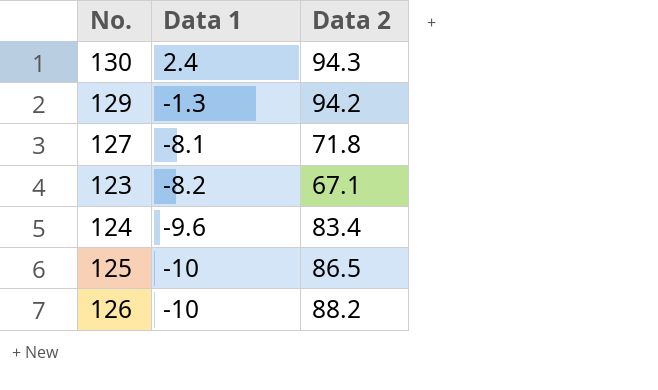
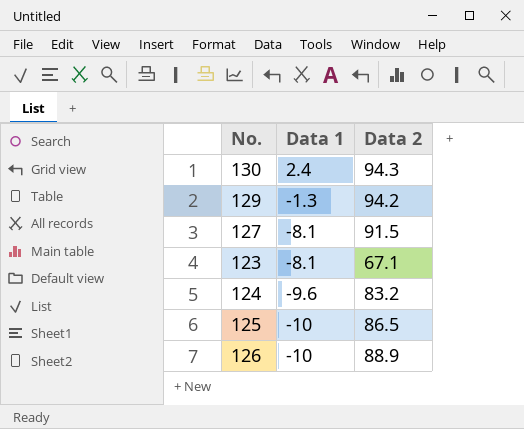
127 | Data 2: 71.8 -> 91.5
123 | Data 1: -8.2 -> -8.1
124 | Data 2: 83.4 -> 83.2
126 | Data 2: 88.2 -> 88.9

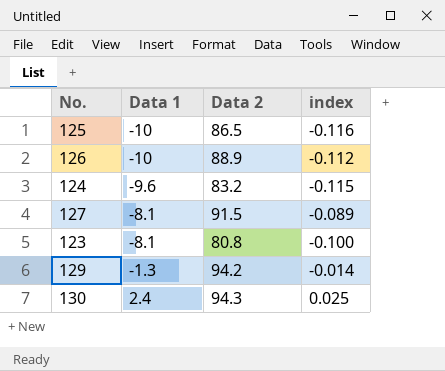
row order: Data 1 descending -> Data 1 ascending
column index | formula: none -> [Data 1] / [Data 2]
123 | Data 2: 67.1 -> 80.8

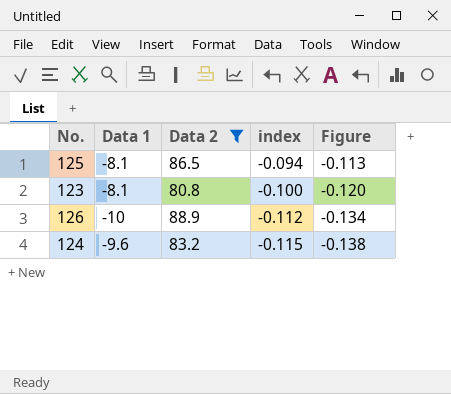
filter: none -> Data 2 <= 88.9
row order: Data 1 ascending -> index descending
column Figure | formula: none -> [index] * 1.2
125 | Data 1: -10 -> -8.1
125 | index: -0.116 -> -0.094

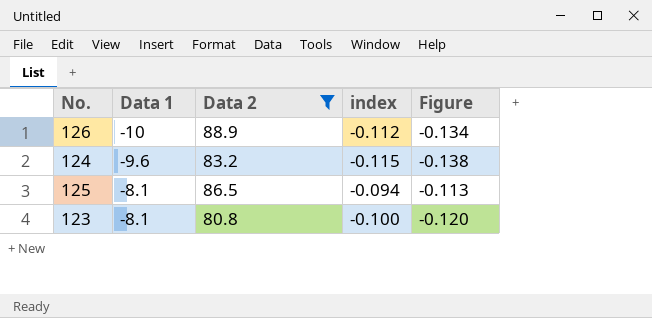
row order: index descending -> Data 1 ascending

